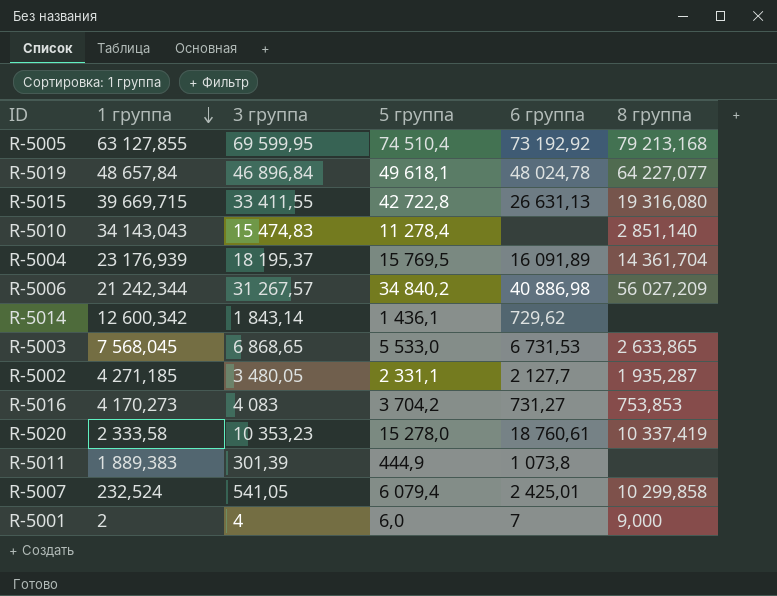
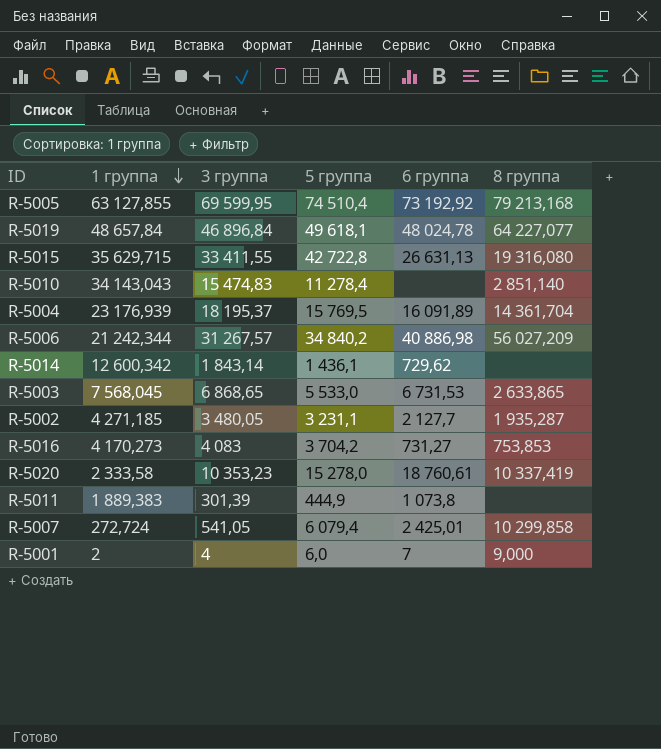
R-5015 | 1 группа: 39 669,715 -> 35 629,715
R-5002 | 5 группа: 2 331,1 -> 3 231,1
R-5007 | 1 группа: 232,524 -> 272,724

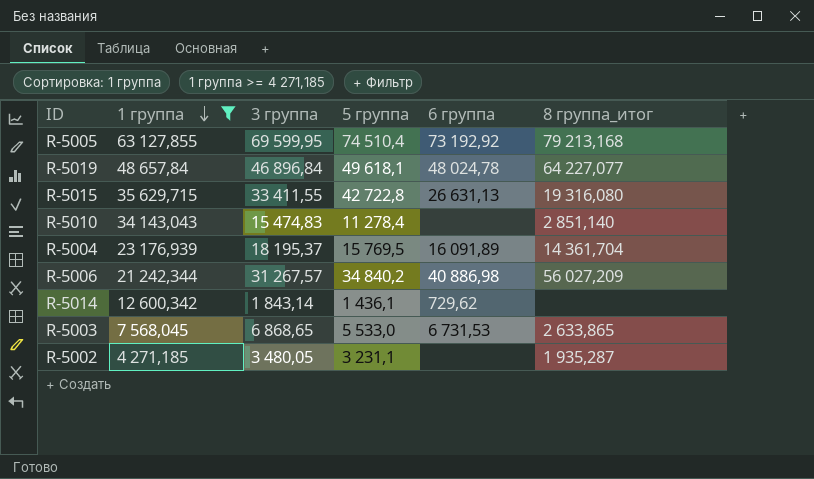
filter: none -> 1 группа >= 4 271,185
column name: 8 группа -> 8 группа_итог
R-5002 | 6 группа: 2 127,7 -> none

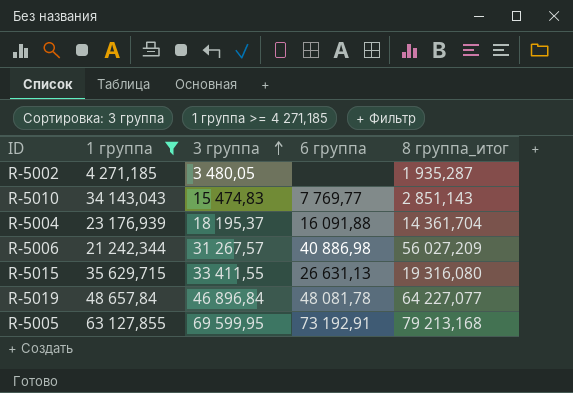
row order: 1 группа descending -> 3 группа ascending
column 5 группа | position: 4 -> none
row R-5014: 12 600,342 | 1 843,14 | 1 436,1 | 729,62 | none -> none
row R-5003: 7 568,045 | 6 868,65 | 5 533,0 | 6 731,53 | 2 633,865 -> none
R-5010 | 6 группа: none -> 7 769,77
R-5010 | 8 группа_итог: 2 851,140 -> 2 851,143
R-5004 | 6 группа: 16 091,89 -> 16 091,88
R-5019 | 6 группа: 48 024,78 -> 48 081,78
R-5005 | 6 группа: 73 192,92 -> 73 192,91

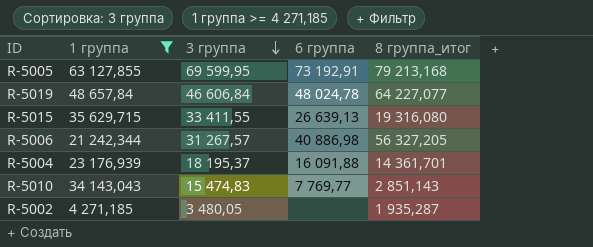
row order: 3 группа ascending -> 3 группа descending
R-5019 | 3 группа: 46 896,84 -> 46 606,84
R-5019 | 6 группа: 48 081,78 -> 48 024,78
R-5015 | 6 группа: 26 631,13 -> 26 639,13
R-5006 | 8 группа_итог: 56 027,209 -> 56 327,205
R-5004 | 8 группа_итог: 14 361,704 -> 14 361,701

